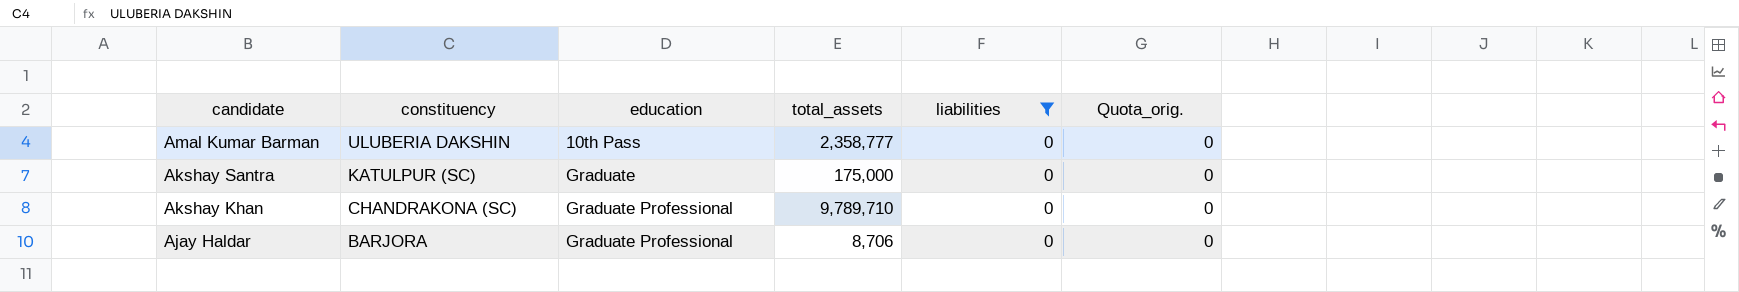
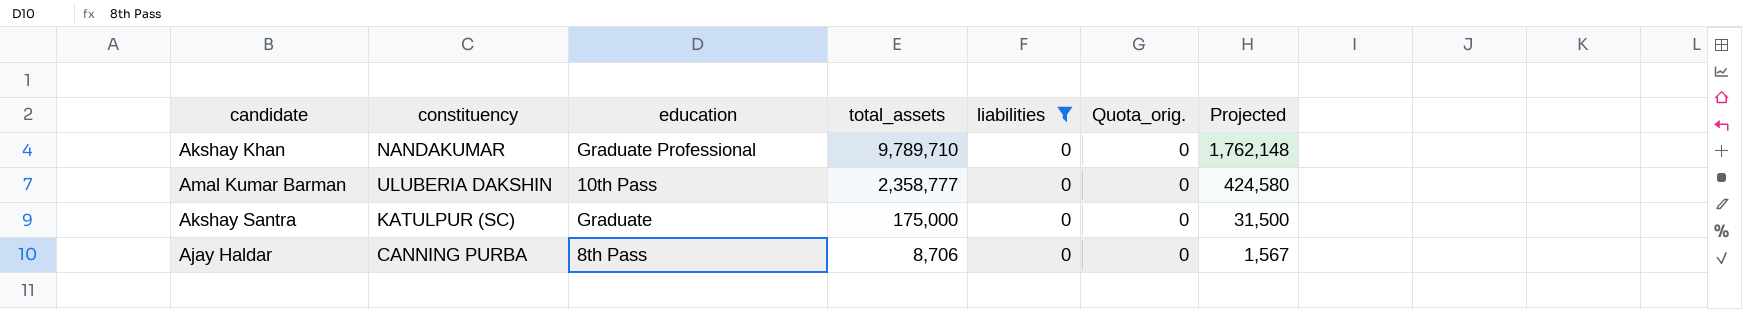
row order: candidate descending -> total_assets descending
column Projected | formula: none -> [total_assets] * 0.18
Akshay Khan | constituency: CHANDRAKONA (SC) -> NANDAKUMAR
Ajay Haldar | constituency: BARJORA -> CANNING PURBA
Ajay Haldar | education: Graduate Professional -> 8th Pass

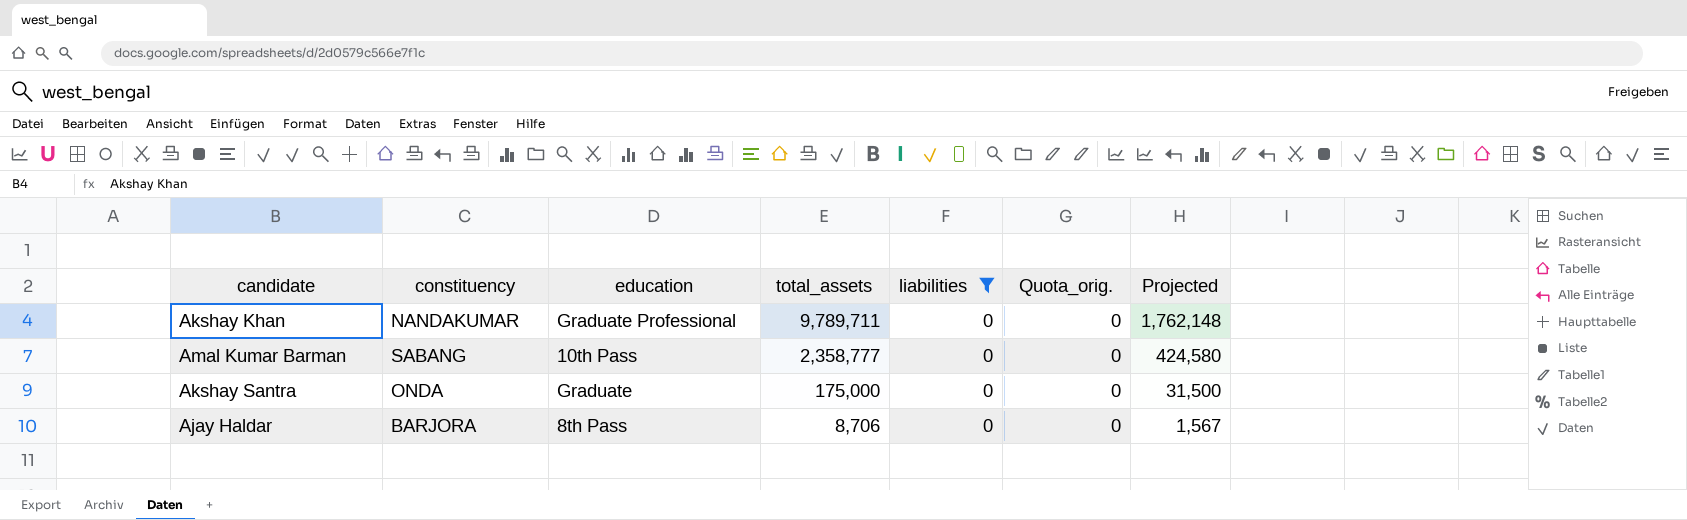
Akshay Khan | total_assets: 9,789,710 -> 9,789,711
Amal Kumar Barman | constituency: ULUBERIA DAKSHIN -> SABANG
Akshay Santra | constituency: KATULPUR (SC) -> ONDA
Ajay Haldar | constituency: CANNING PURBA -> BARJORA

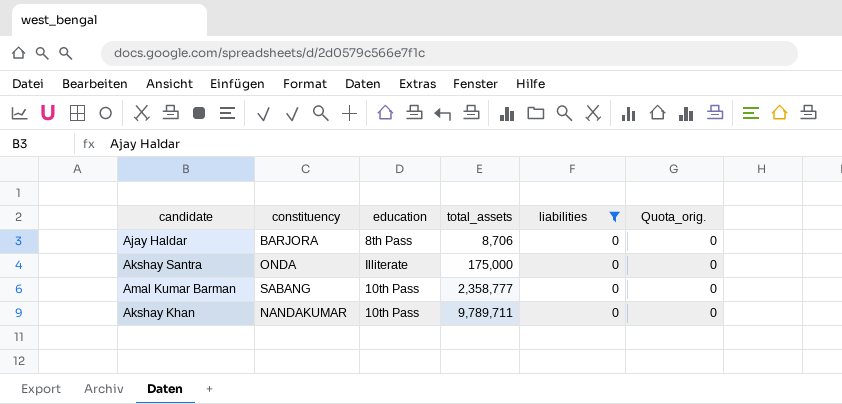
row order: total_assets descending -> total_assets ascending
column Projected | formula: [total_assets] * 0.18 -> none
Akshay Santra | education: Graduate -> Illiterate
Akshay Khan | education: Graduate Professional -> 10th Pass

